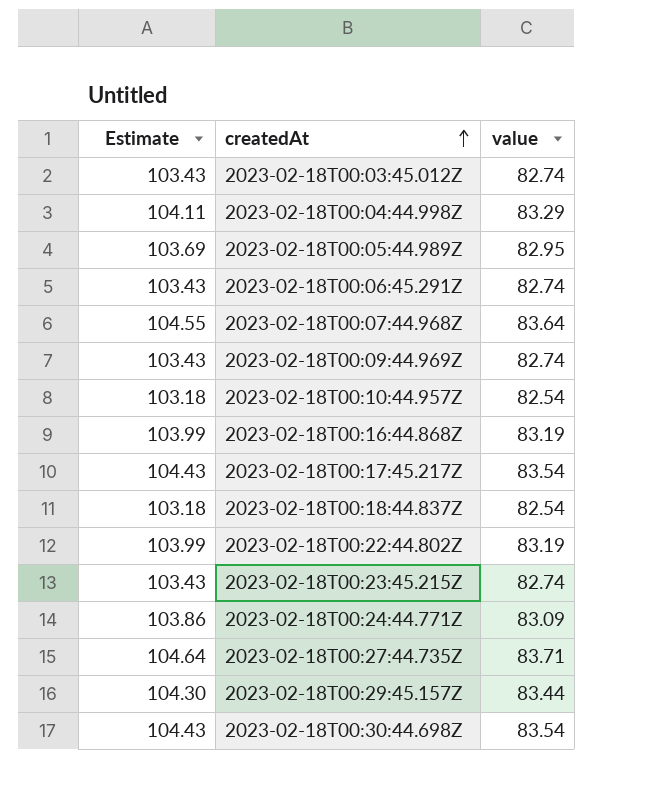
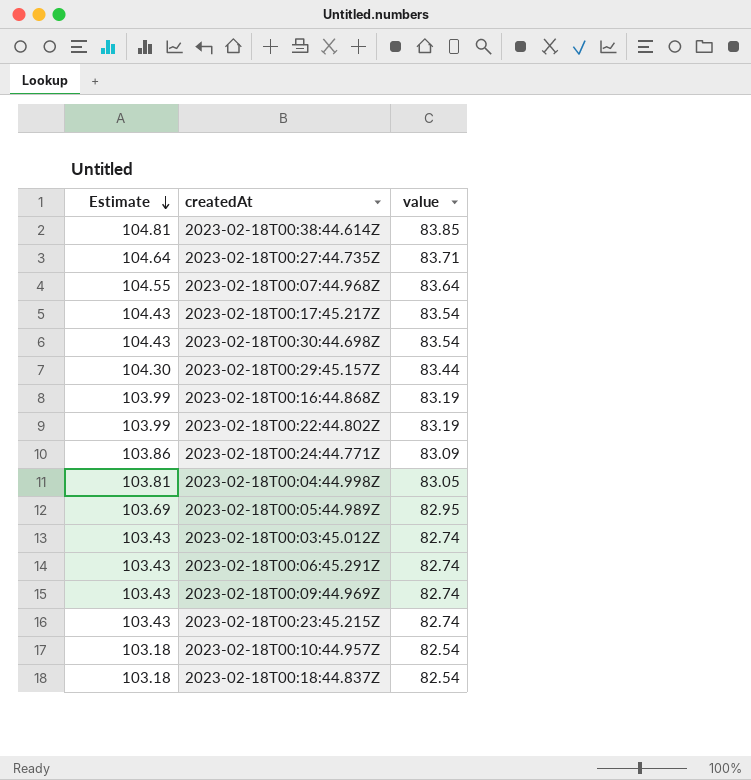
row order: createdAt ascending -> Estimate descending
row 2023-02-18T00:38:44.614Z: none -> 104.81 | 83.85
2023-02-18T00:04:44.998Z | Estimate: 104.11 -> 103.81
2023-02-18T00:04:44.998Z | value: 83.29 -> 83.05

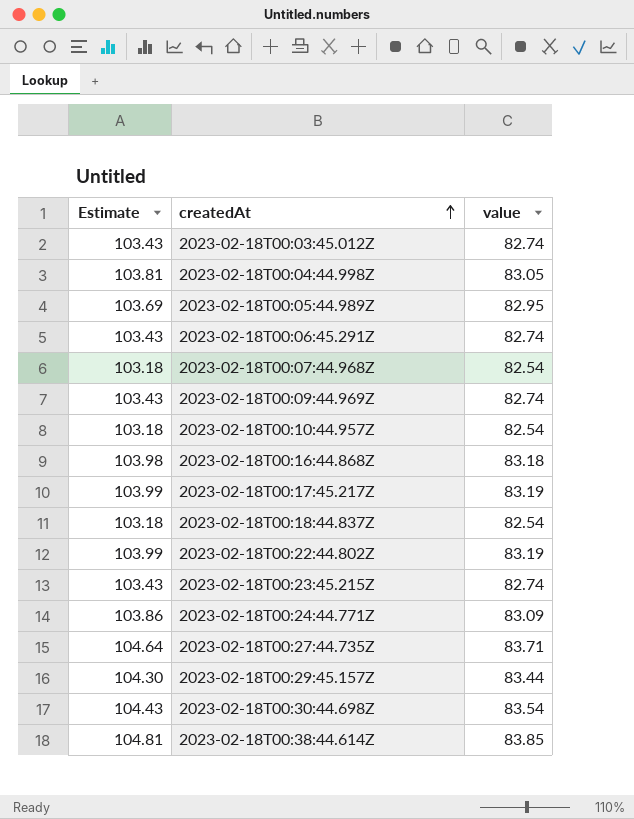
row order: Estimate descending -> createdAt ascending
2023-02-18T00:07:44.968Z | Estimate: 104.55 -> 103.18
2023-02-18T00:07:44.968Z | value: 83.64 -> 82.54
2023-02-18T00:16:44.868Z | Estimate: 103.99 -> 103.98
2023-02-18T00:16:44.868Z | value: 83.19 -> 83.18
2023-02-18T00:17:45.217Z | Estimate: 104.43 -> 103.99
2023-02-18T00:17:45.217Z | value: 83.54 -> 83.19

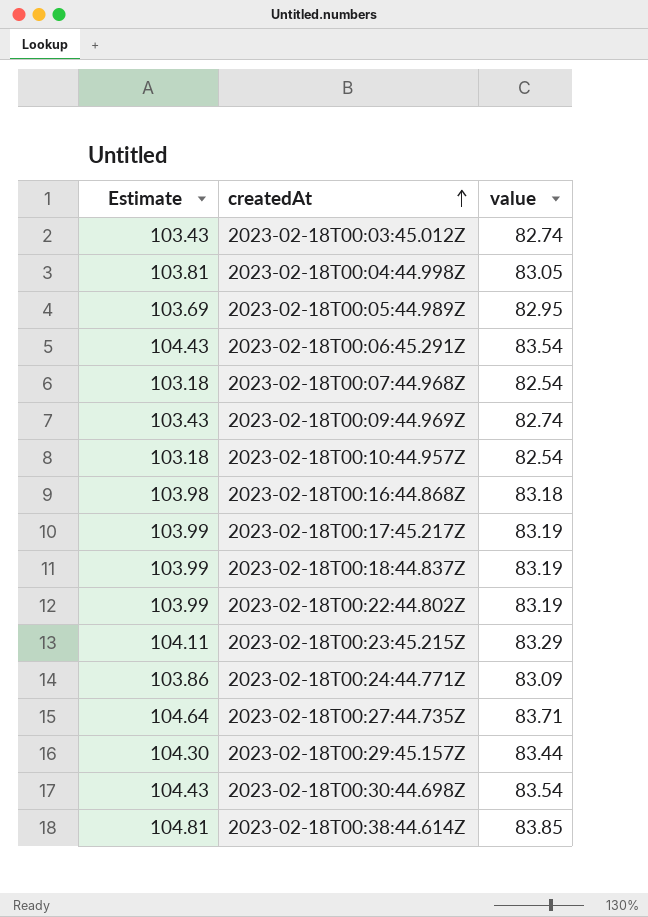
2023-02-18T00:06:45.291Z | Estimate: 103.43 -> 104.43
2023-02-18T00:06:45.291Z | value: 82.74 -> 83.54
2023-02-18T00:18:44.837Z | Estimate: 103.18 -> 103.99
2023-02-18T00:18:44.837Z | value: 82.54 -> 83.19
2023-02-18T00:23:45.215Z | Estimate: 103.43 -> 104.11
2023-02-18T00:23:45.215Z | value: 82.74 -> 83.29

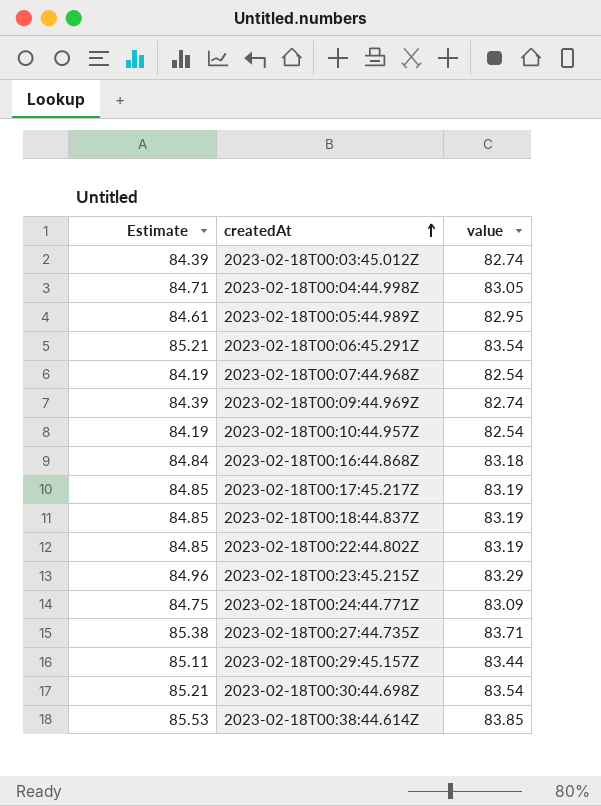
column Estimate | formula: [value] * 1.25 -> [value] * 1.02

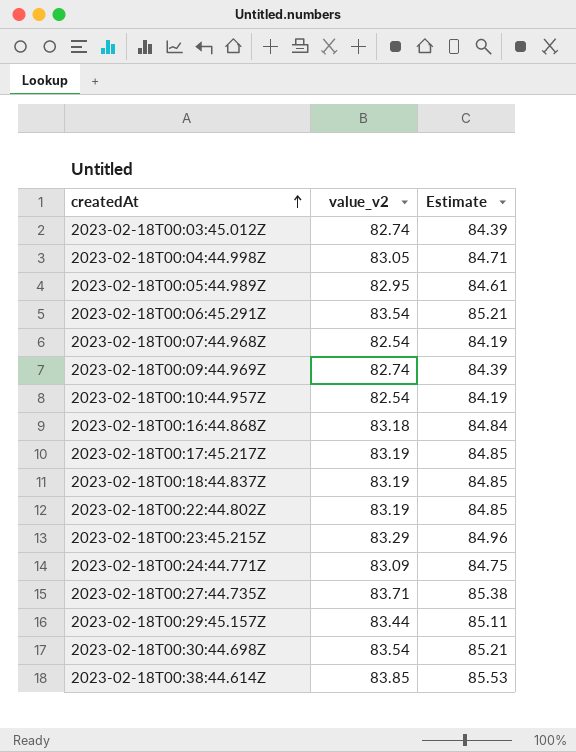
column name: value -> value_v2
column Estimate | position: 1 -> 3

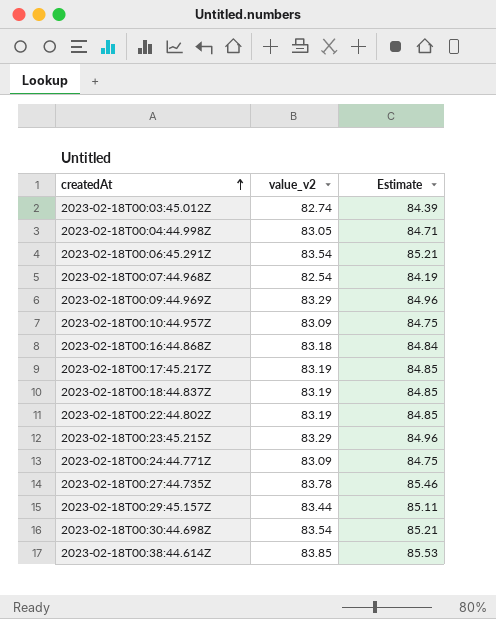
row 2023-02-18T00:05:44.989Z: 82.95 | 84.61 -> none
2023-02-18T00:09:44.969Z | value_v2: 82.74 -> 83.29
2023-02-18T00:09:44.969Z | Estimate: 84.39 -> 84.96
2023-02-18T00:10:44.957Z | value_v2: 82.54 -> 83.09
2023-02-18T00:10:44.957Z | Estimate: 84.19 -> 84.75
2023-02-18T00:27:44.735Z | value_v2: 83.71 -> 83.78
2023-02-18T00:27:44.735Z | Estimate: 85.38 -> 85.46

